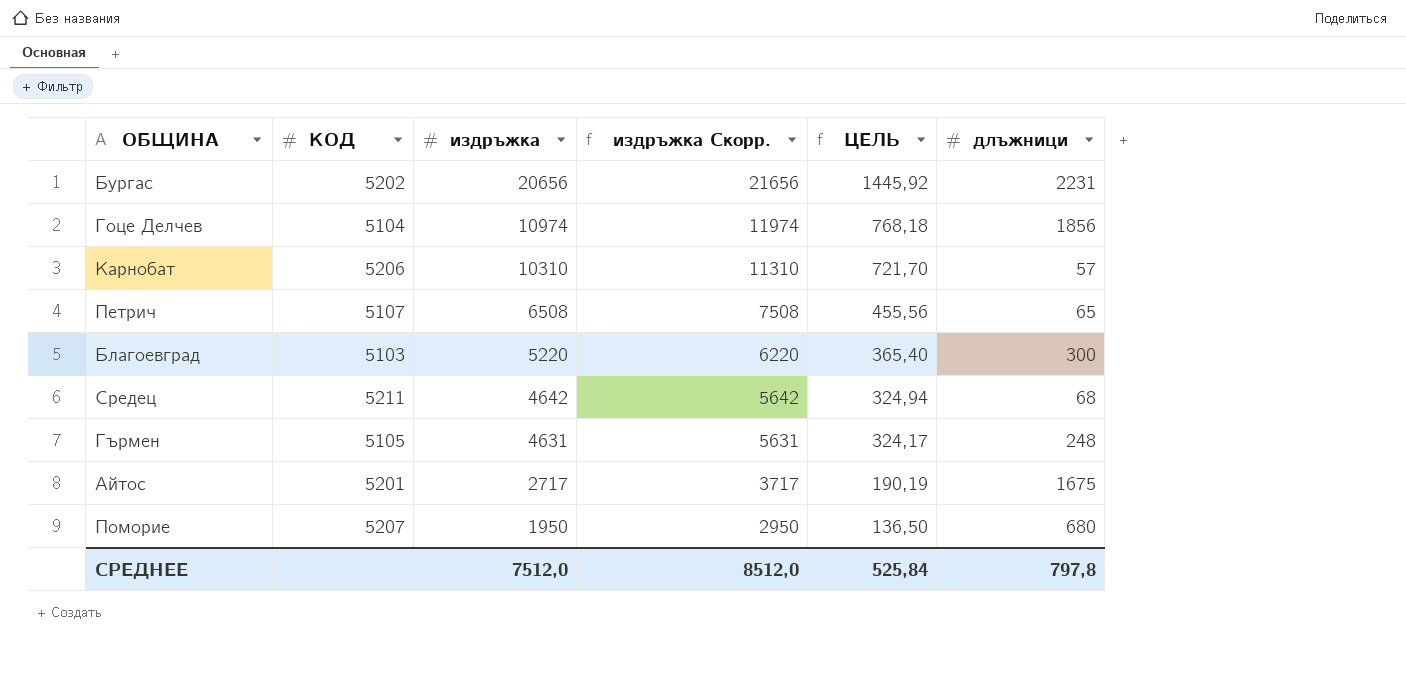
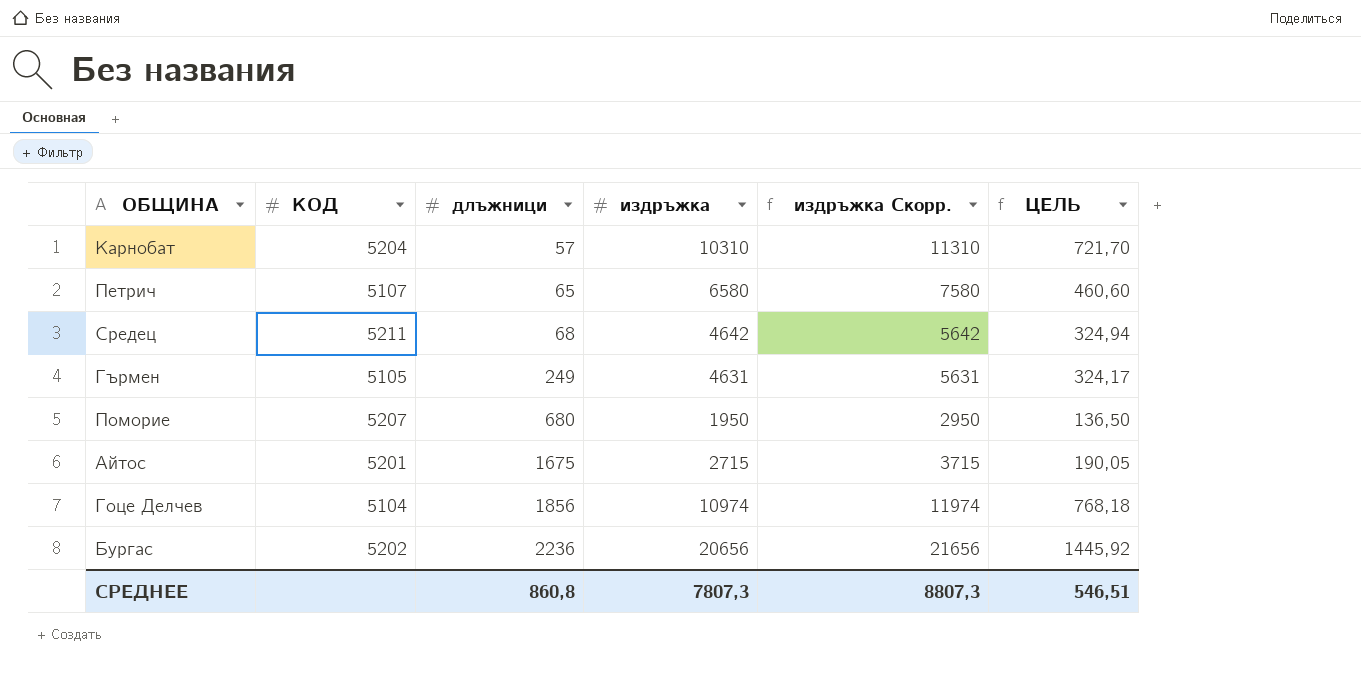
row order: издръжка descending -> длъжници ascending
column длъжници | position: 6 -> 3
row Благоевград: 5103 | 5220 | 6220 | 365,40 | 300 -> none
Kарнобат | КОД: 5206 -> 5204
Петрич | издръжка: 6508 -> 6580
Петрич | издръжка Скорр.: 7508 -> 7580
Петрич | ЦЕЛЬ: 455,56 -> 460,60
Гърмен | длъжници: 248 -> 249
Aйтос | издръжка: 2717 -> 2715
Aйтос | издръжка Скорр.: 3717 -> 3715
Aйтос | ЦЕЛЬ: 190,19 -> 190,05
Бургас | длъжници: 2231 -> 2236
СРЕДНЕЕ | длъжници: 797,8 -> 860,8
СРЕДНЕЕ | издръжка: 7512,0 -> 7807,3
СРЕДНЕЕ | издръжка Скорр.: 8512,0 -> 8807,3
СРЕДНЕЕ | ЦЕЛЬ: 525,84 -> 546,51

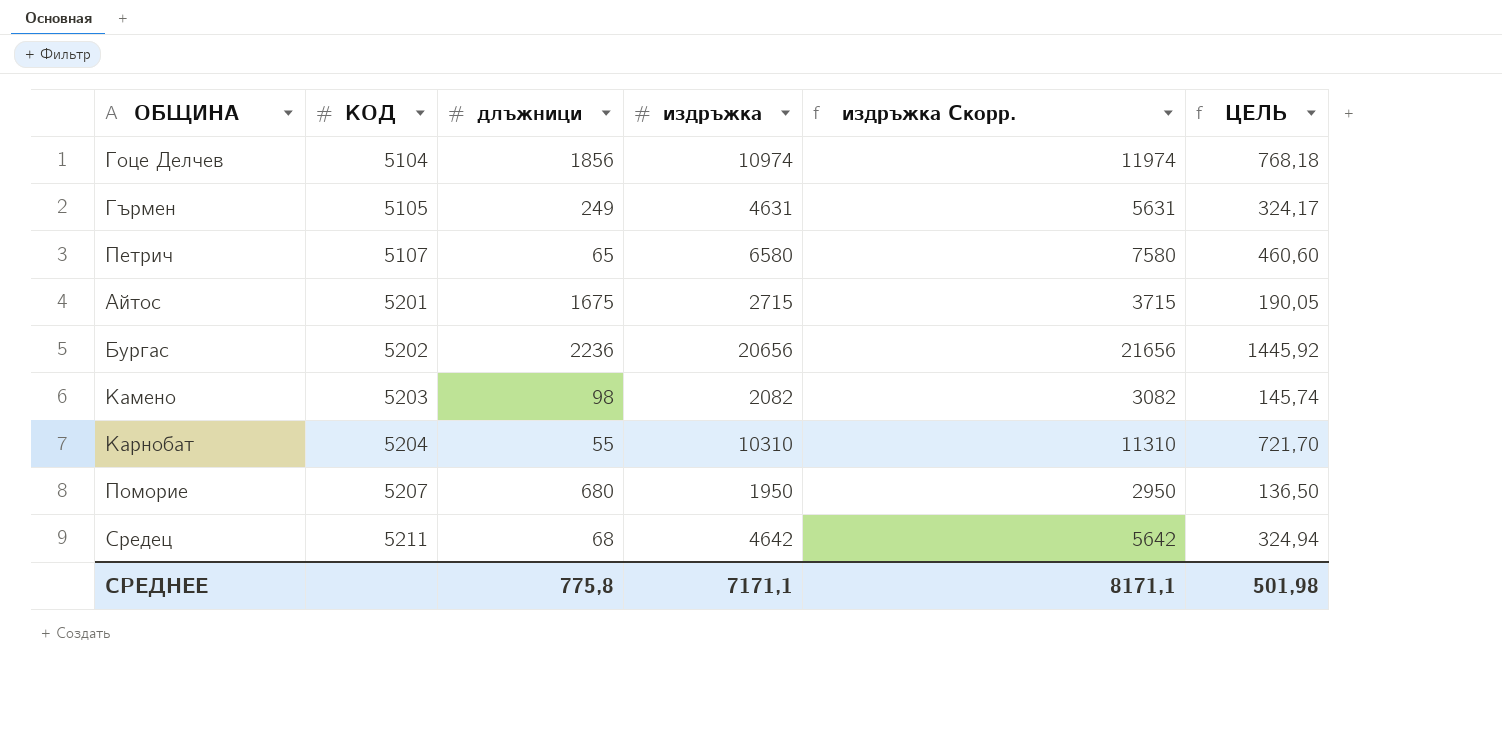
row order: длъжници ascending -> КОД ascending
row Kамено: none -> 5203 | 98 | 2082 | 3082 | 145,74
Kарнобат | длъжници: 57 -> 55
СРЕДНЕЕ | длъжници: 860,8 -> 775,8
СРЕДНЕЕ | издръжка: 7807,3 -> 7171,1
СРЕДНЕЕ | издръжка Скорр.: 8807,3 -> 8171,1
СРЕДНЕЕ | ЦЕЛЬ: 546,51 -> 501,98

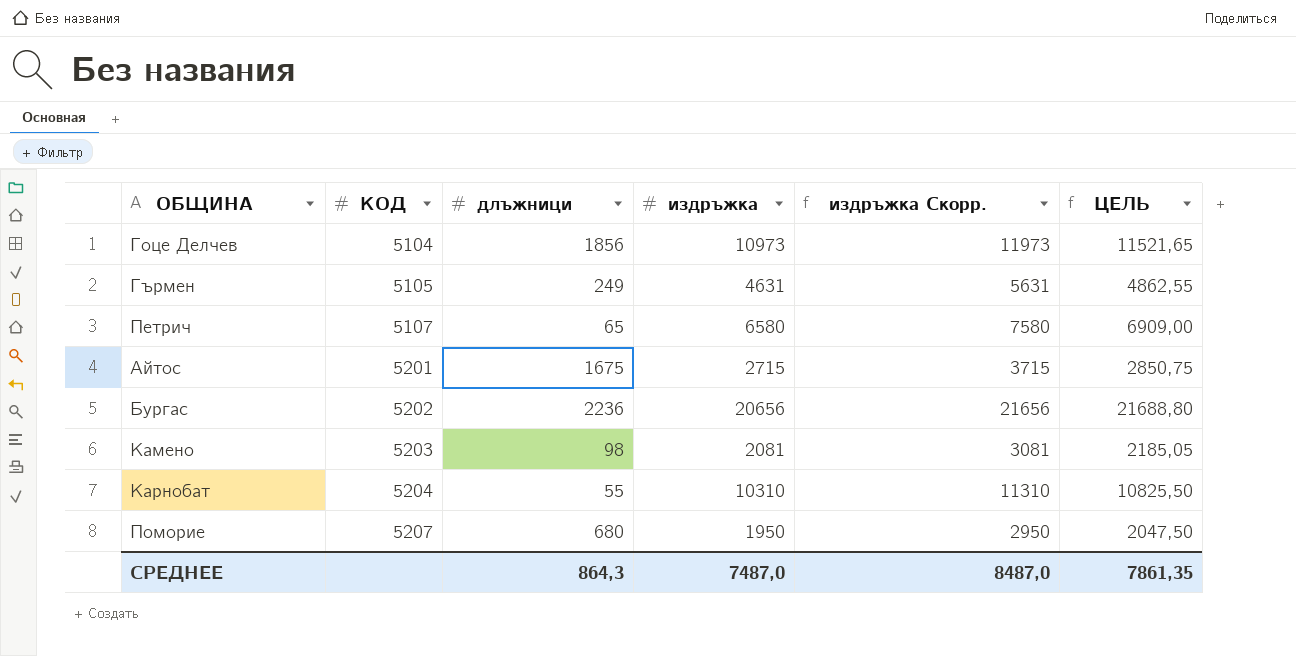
column ЦЕЛЬ | formula: [издръжка] * 0,07 -> [издръжка] * 1,05
row Средец: 5211 | 68 | 4642 | 5642 | 324,94 -> none
Гоце Делчев | издръжка: 10974 -> 10973
Гоце Делчев | издръжка Скорр.: 11974 -> 11973
Kамено | издръжка: 2082 -> 2081
Kамено | издръжка Скорр.: 3082 -> 3081
СРЕДНЕЕ | длъжници: 775,8 -> 864,3
СРЕДНЕЕ | издръжка: 7171,1 -> 7487,0
СРЕДНЕЕ | издръжка Скорр.: 8171,1 -> 8487,0
СРЕДНЕЕ | ЦЕЛЬ: 501,98 -> 7861,35

